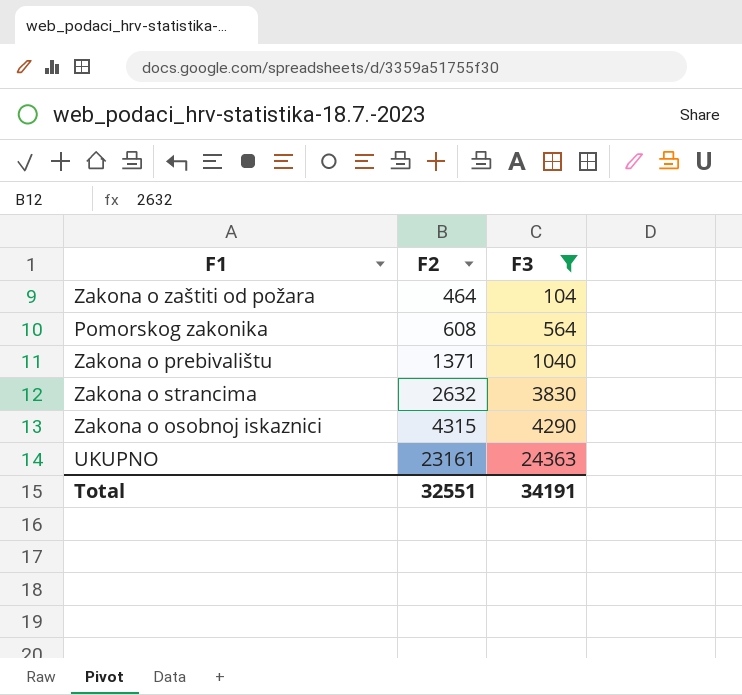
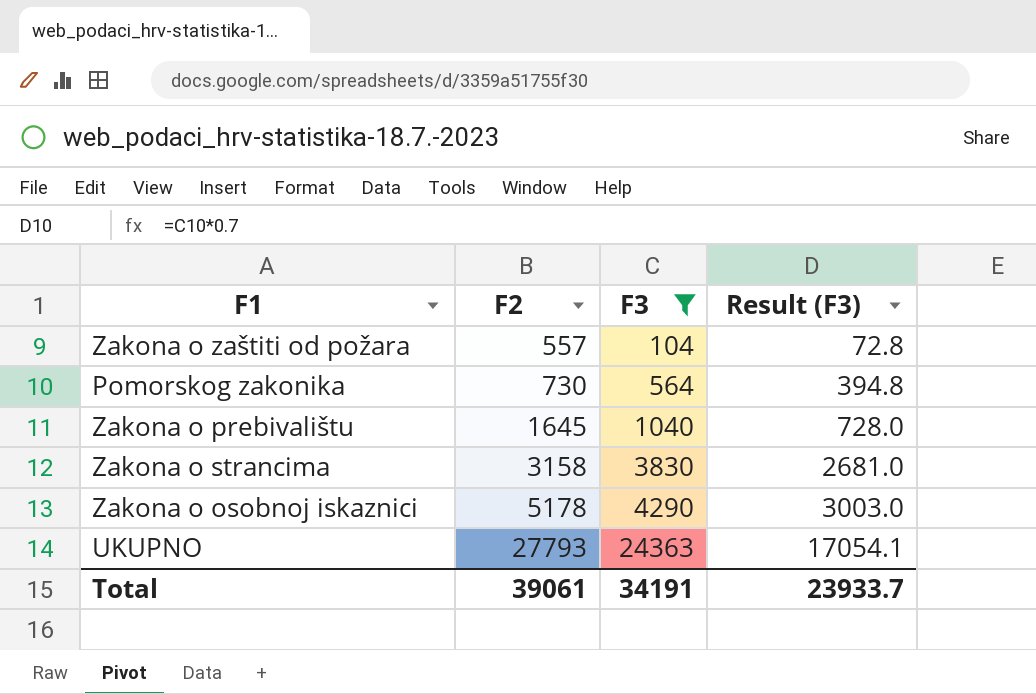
column Result (F3) | formula: none -> [F3] * 0.7
Zakona o zaštiti od požara | F2: 464 -> 557
Pomorskog zakonika | F2: 608 -> 730
Zakona o prebivalištu | F2: 1371 -> 1645
Zakona o strancima | F2: 2632 -> 3158
Zakona o osobnoj iskaznici | F2: 4315 -> 5178
UKUPNO | F2: 23161 -> 27793
Total | F2: 32551 -> 39061

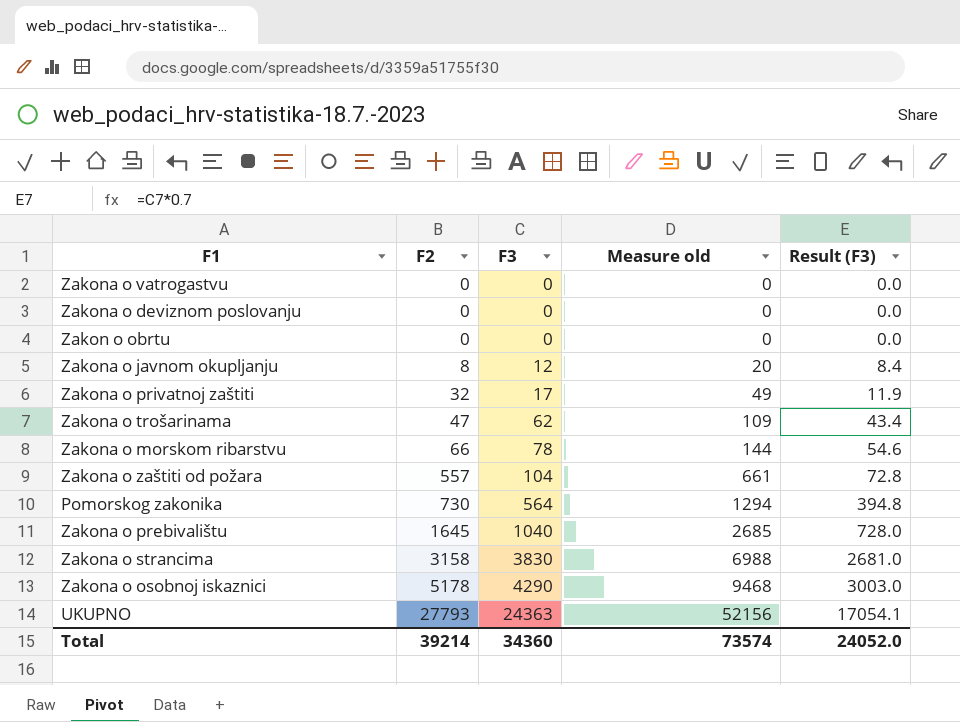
filter: F3 >= 104 -> none
column Measure old | formula: none -> [F2] + [F3]
Total | F2: 39061 -> 39214
Total | F3: 34191 -> 34360
Total | Result (F3): 23933.7 -> 24052.0

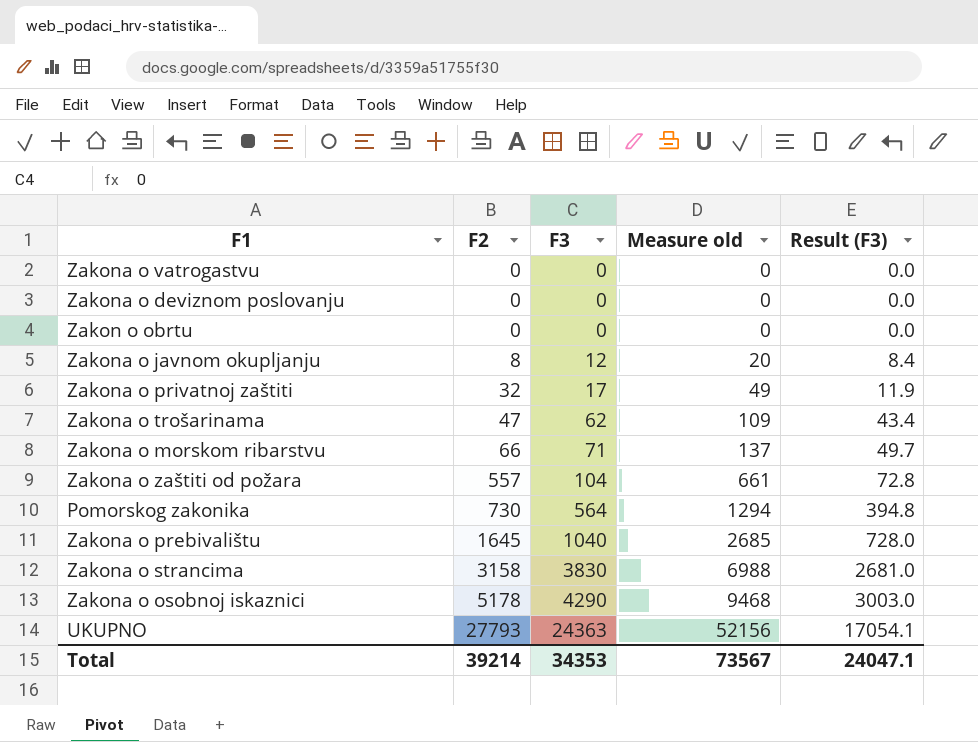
Zakona o morskom ribarstvu | F3: 78 -> 71
Zakona o morskom ribarstvu | Measure old: 144 -> 137
Zakona o morskom ribarstvu | Result (F3): 54.6 -> 49.7
Total | F3: 34360 -> 34353
Total | Measure old: 73574 -> 73567
Total | Result (F3): 24052.0 -> 24047.1

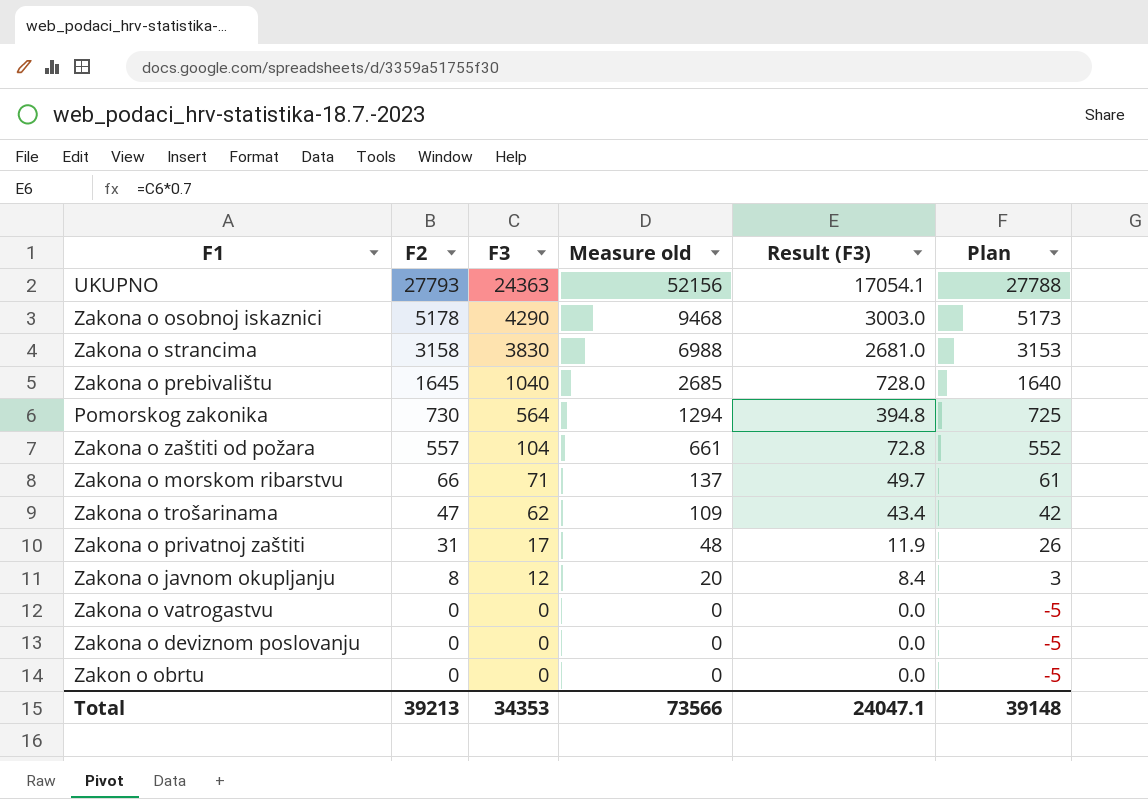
row order: F2 ascending -> F2 descending
column Plan | formula: none -> [F2] - 5
Zakona o privatnoj zaštiti | F2: 32 -> 31
Zakona o privatnoj zaštiti | Measure old: 49 -> 48
Total | F2: 39214 -> 39213
Total | Measure old: 73567 -> 73566

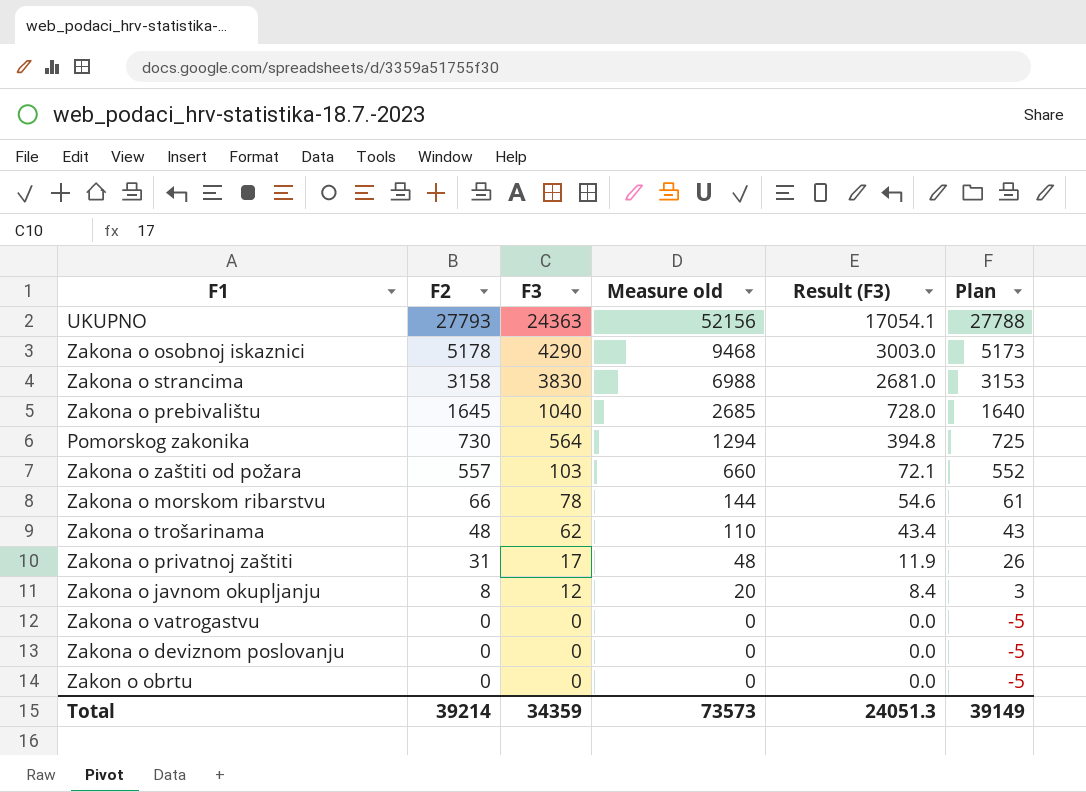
Zakona o zaštiti od požara | F3: 104 -> 103
Zakona o zaštiti od požara | Measure old: 661 -> 660
Zakona o zaštiti od požara | Result (F3): 72.8 -> 72.1
Zakona o morskom ribarstvu | F3: 71 -> 78
Zakona o morskom ribarstvu | Measure old: 137 -> 144
Zakona o morskom ribarstvu | Result (F3): 49.7 -> 54.6
Zakona o trošarinama | F2: 47 -> 48
Zakona o trošarinama | Measure old: 109 -> 110
Zakona o trošarinama | Plan: 42 -> 43
Total | F2: 39213 -> 39214
Total | F3: 34353 -> 34359
Total | Measure old: 73566 -> 73573
Total | Result (F3): 24047.1 -> 24051.3
Total | Plan: 39148 -> 39149

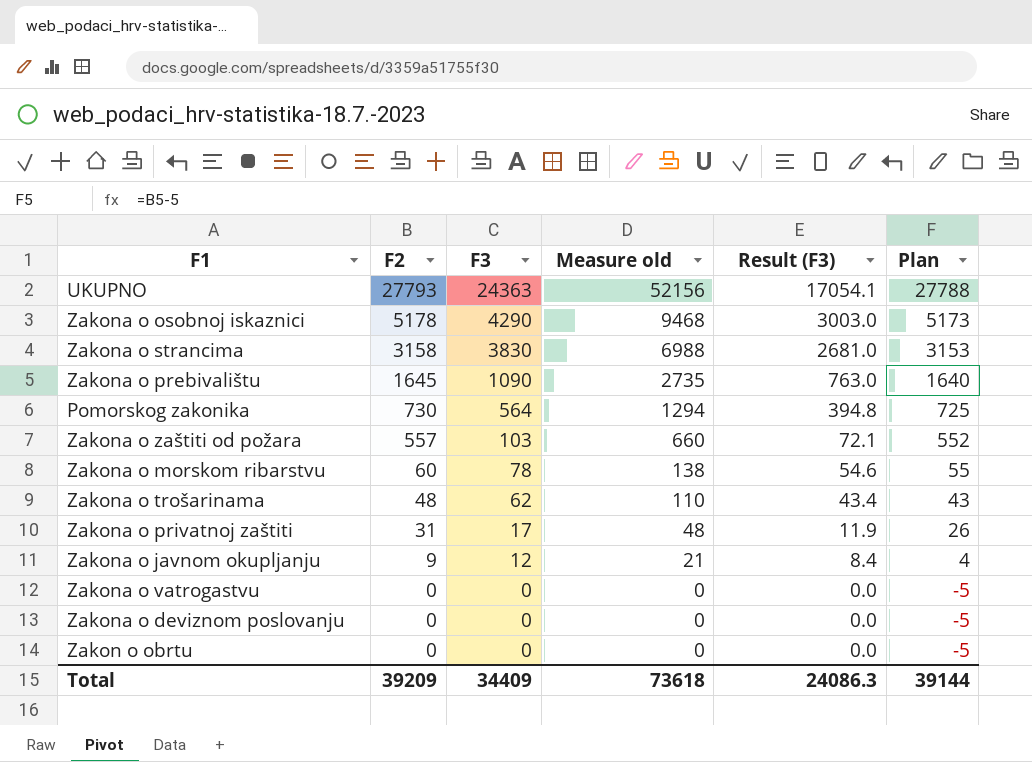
Zakona o prebivalištu | F3: 1040 -> 1090
Zakona o prebivalištu | Measure old: 2685 -> 2735
Zakona o prebivalištu | Result (F3): 728.0 -> 763.0
Zakona o morskom ribarstvu | F2: 66 -> 60
Zakona o morskom ribarstvu | Measure old: 144 -> 138
Zakona o morskom ribarstvu | Plan: 61 -> 55
Zakona o javnom okupljanju | F2: 8 -> 9
Zakona o javnom okupljanju | Measure old: 20 -> 21
Zakona o javnom okupljanju | Plan: 3 -> 4
Total | F2: 39214 -> 39209
Total | F3: 34359 -> 34409
Total | Measure old: 73573 -> 73618
Total | Result (F3): 24051.3 -> 24086.3
Total | Plan: 39149 -> 39144

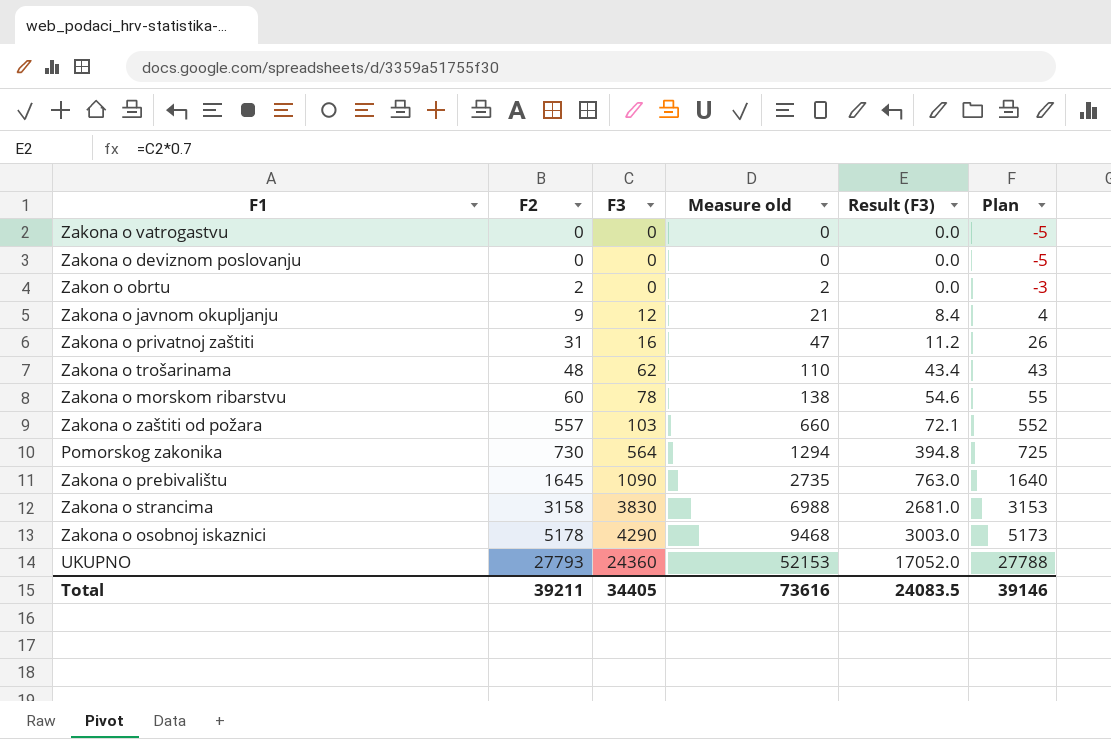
row order: F2 descending -> F2 ascending
Zakon o obrtu | F2: 0 -> 2
Zakon o obrtu | Measure old: 0 -> 2
Zakon o obrtu | Plan: -5 -> -3
Zakona o privatnoj zaštiti | F3: 17 -> 16
Zakona o privatnoj zaštiti | Measure old: 48 -> 47
Zakona o privatnoj zaštiti | Result (F3): 11.9 -> 11.2
UKUPNO | F3: 24363 -> 24360
UKUPNO | Measure old: 52156 -> 52153
UKUPNO | Result (F3): 17054.1 -> 17052.0
Total | F2: 39209 -> 39211
Total | F3: 34409 -> 34405
Total | Measure old: 73618 -> 73616
Total | Result (F3): 24086.3 -> 24083.5
Total | Plan: 39144 -> 39146

